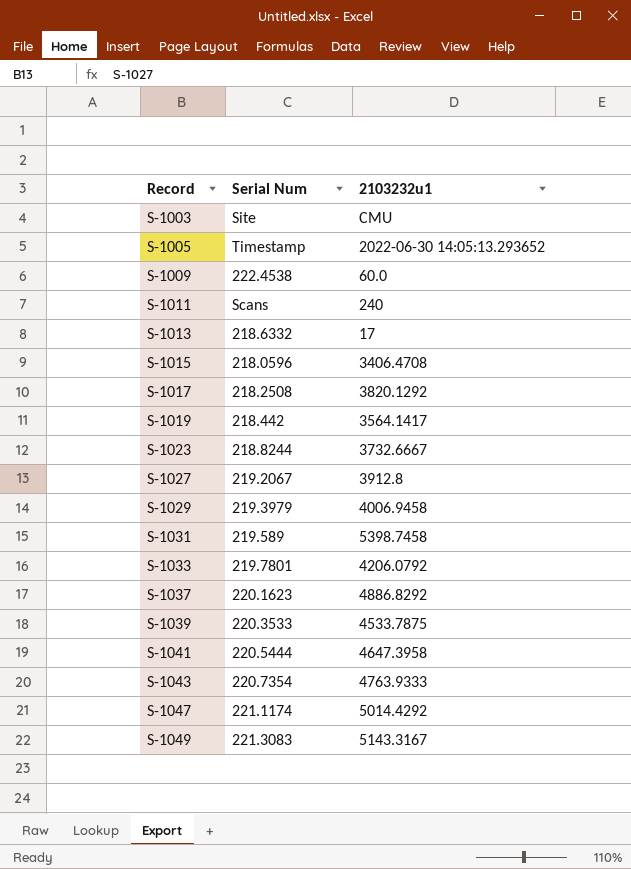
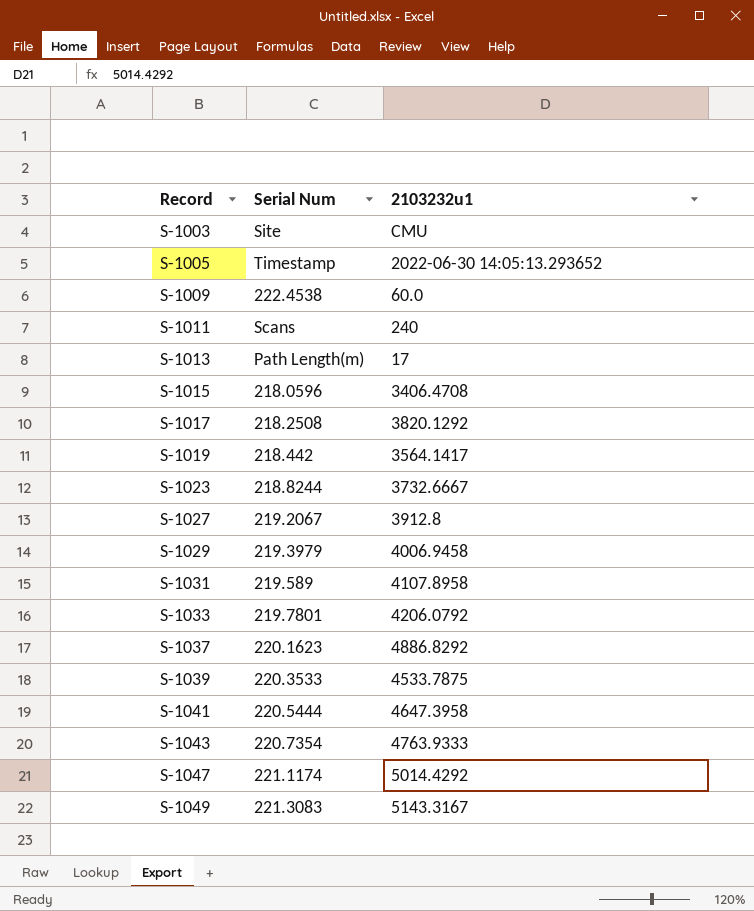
S-1013 | Serial Num: 218.6332 -> Path Length(m)
S-1031 | 2103232u1: 5398.7458 -> 4107.8958

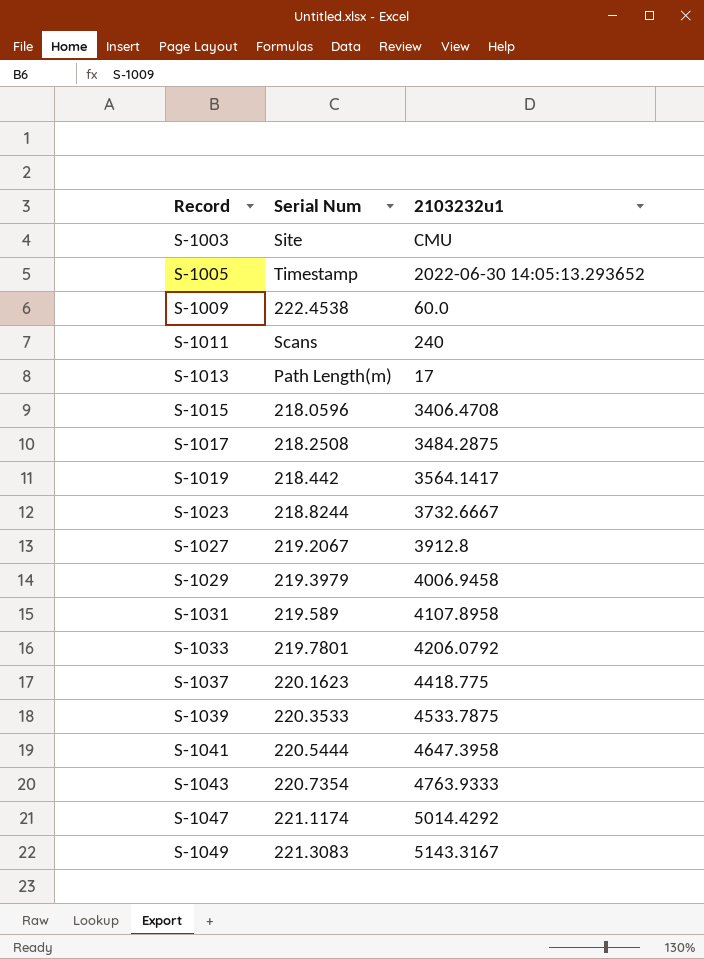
S-1017 | 2103232u1: 3820.1292 -> 3484.2875
S-1037 | 2103232u1: 4886.8292 -> 4418.775

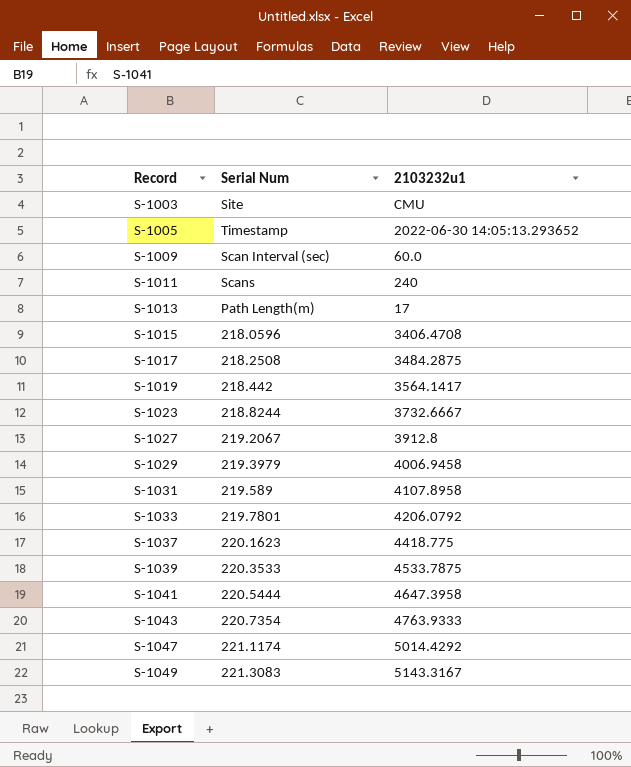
S-1009 | Serial Num: 222.4538 -> Scan Interval (sec)

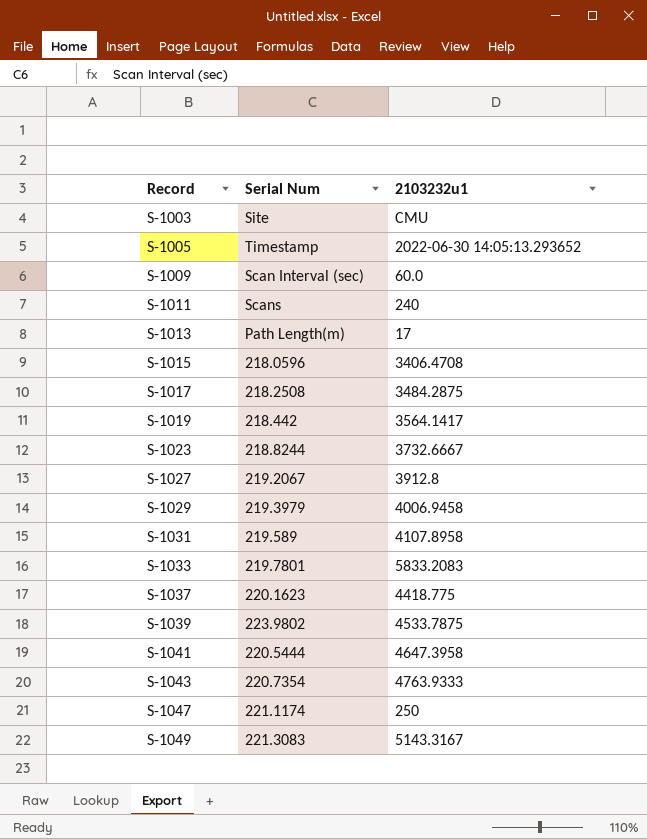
S-1033 | 2103232u1: 4206.0792 -> 5833.2083
S-1039 | Serial Num: 220.3533 -> 223.9802
S-1047 | 2103232u1: 5014.4292 -> 250

